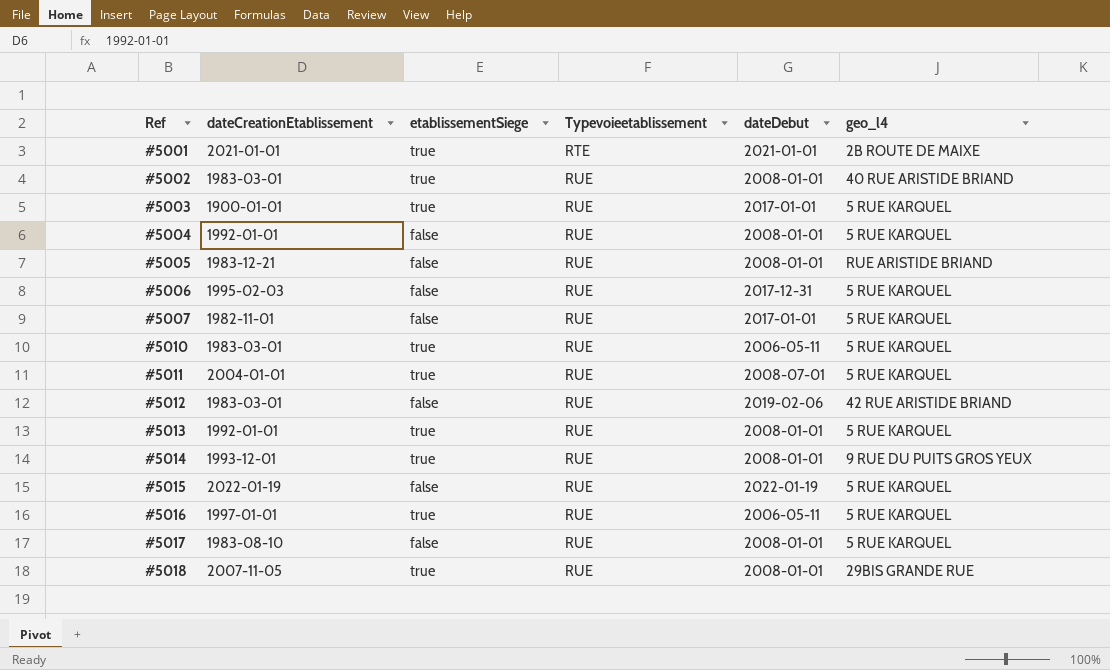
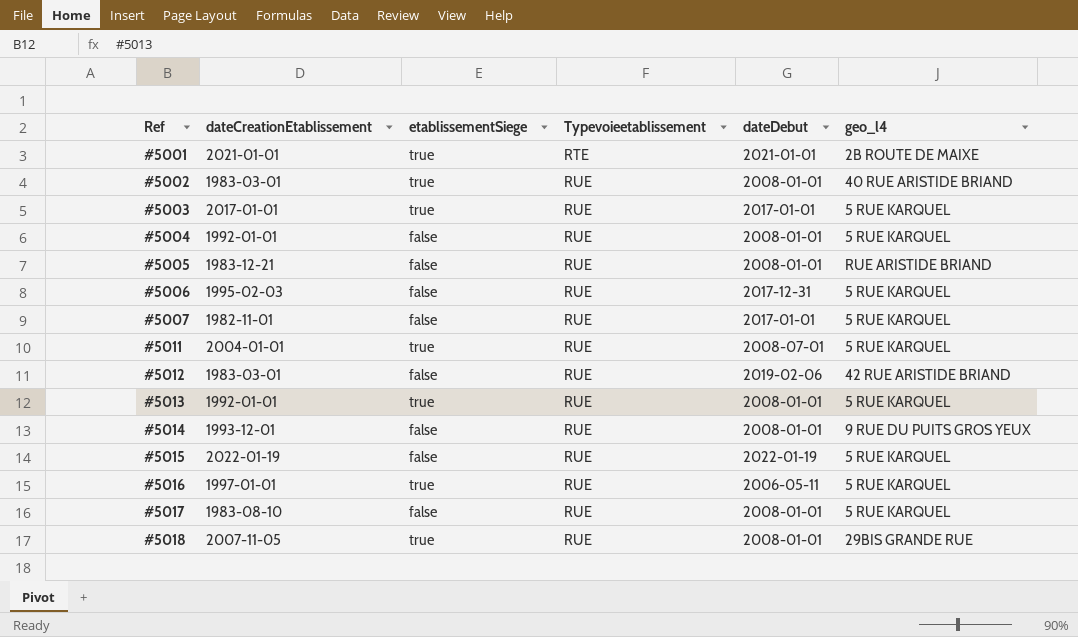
row #5010: 1983-03-01 | true | RUE | 2006-05-11 | 5 RUE KARQUEL -> none
#5003 | dateCreationEtablissement: 1900-01-01 -> 2017-01-01
#5014 | etablissementSiege: true -> false

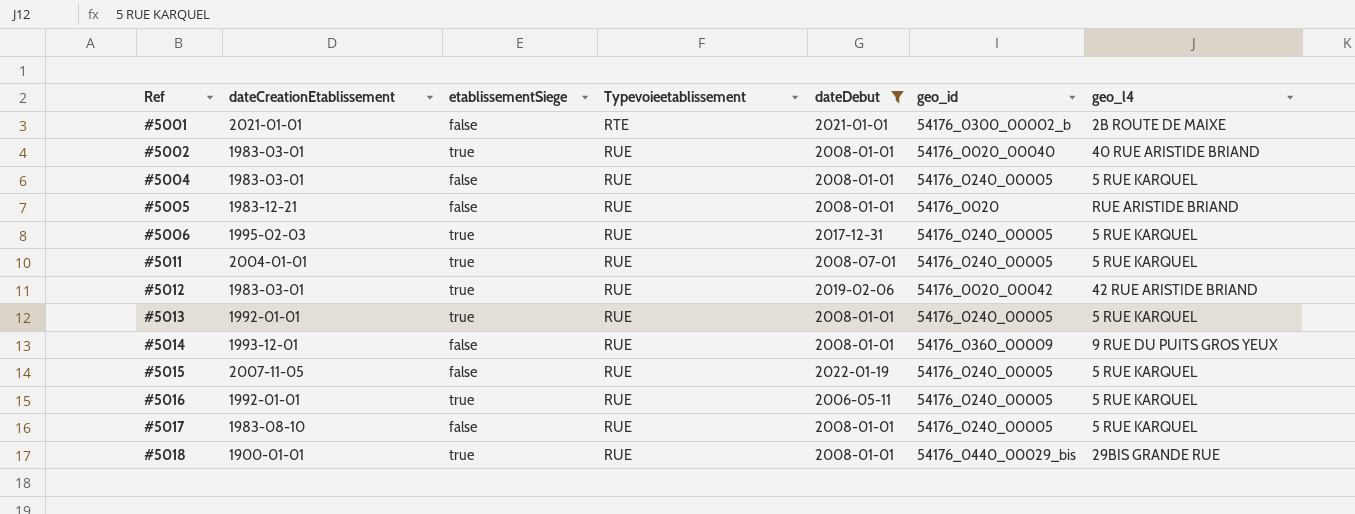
filter: none -> dateDebut != 2017-01-01
column geo_id | position: none -> 6
#5001 | etablissementSiege: true -> false
#5004 | dateCreationEtablissement: 1992-01-01 -> 1983-03-01
#5006 | etablissementSiege: false -> true
#5012 | etablissementSiege: false -> true
#5015 | dateCreationEtablissement: 2022-01-19 -> 2007-11-05
#5016 | dateCreationEtablissement: 1997-01-01 -> 1992-01-01
#5018 | dateCreationEtablissement: 2007-11-05 -> 1900-01-01

